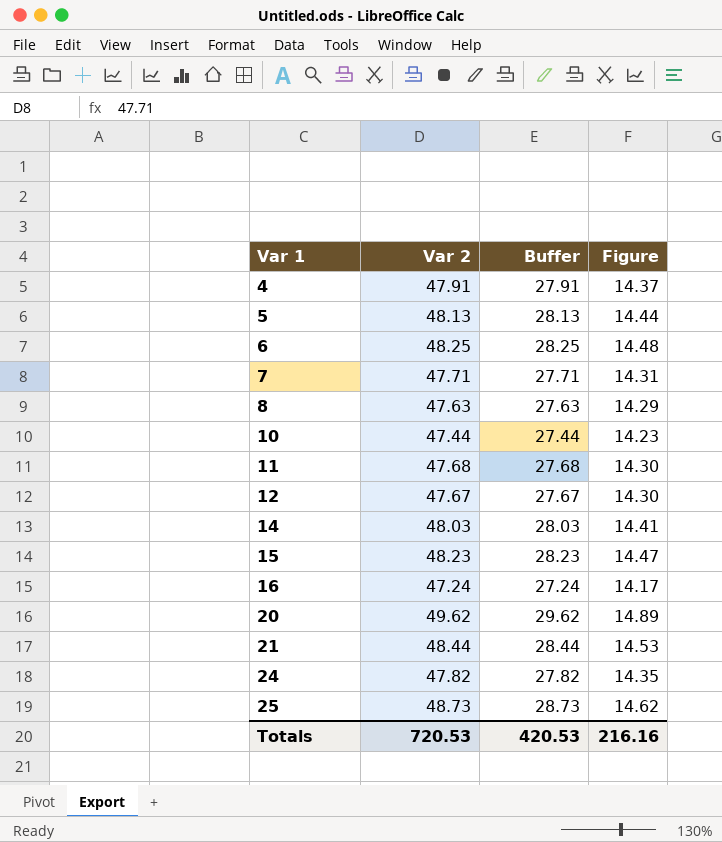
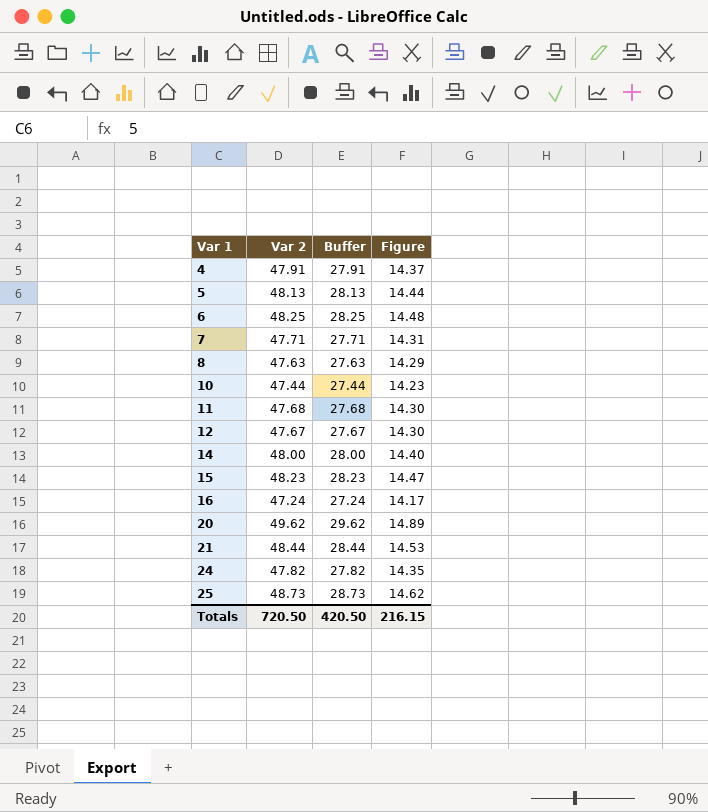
14 | Var 2: 48.03 -> 48.00
14 | Buffer: 28.03 -> 28.00
14 | Figure: 14.41 -> 14.40
Totals | Var 2: 720.53 -> 720.50
Totals | Buffer: 420.53 -> 420.50
Totals | Figure: 216.16 -> 216.15

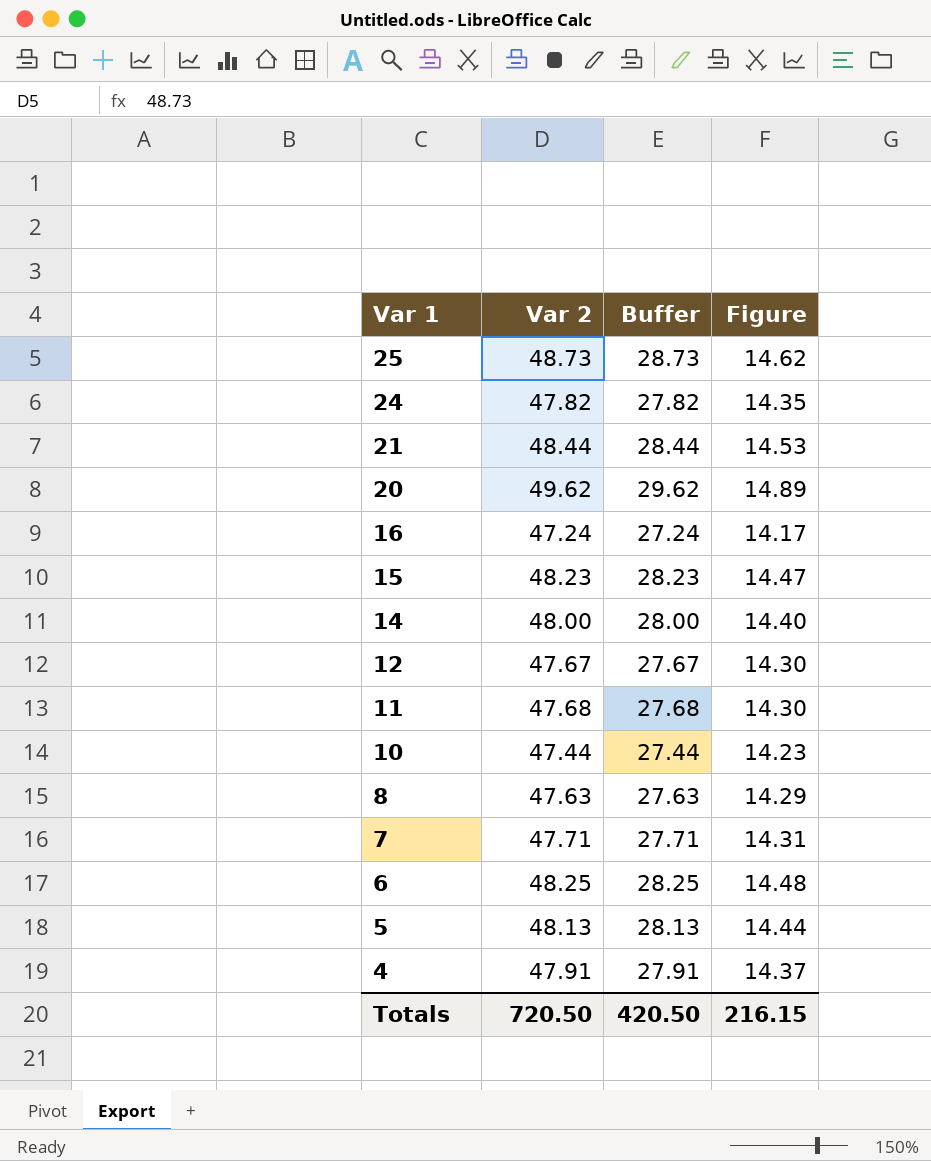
row order: Var 1 ascending -> Var 1 descending

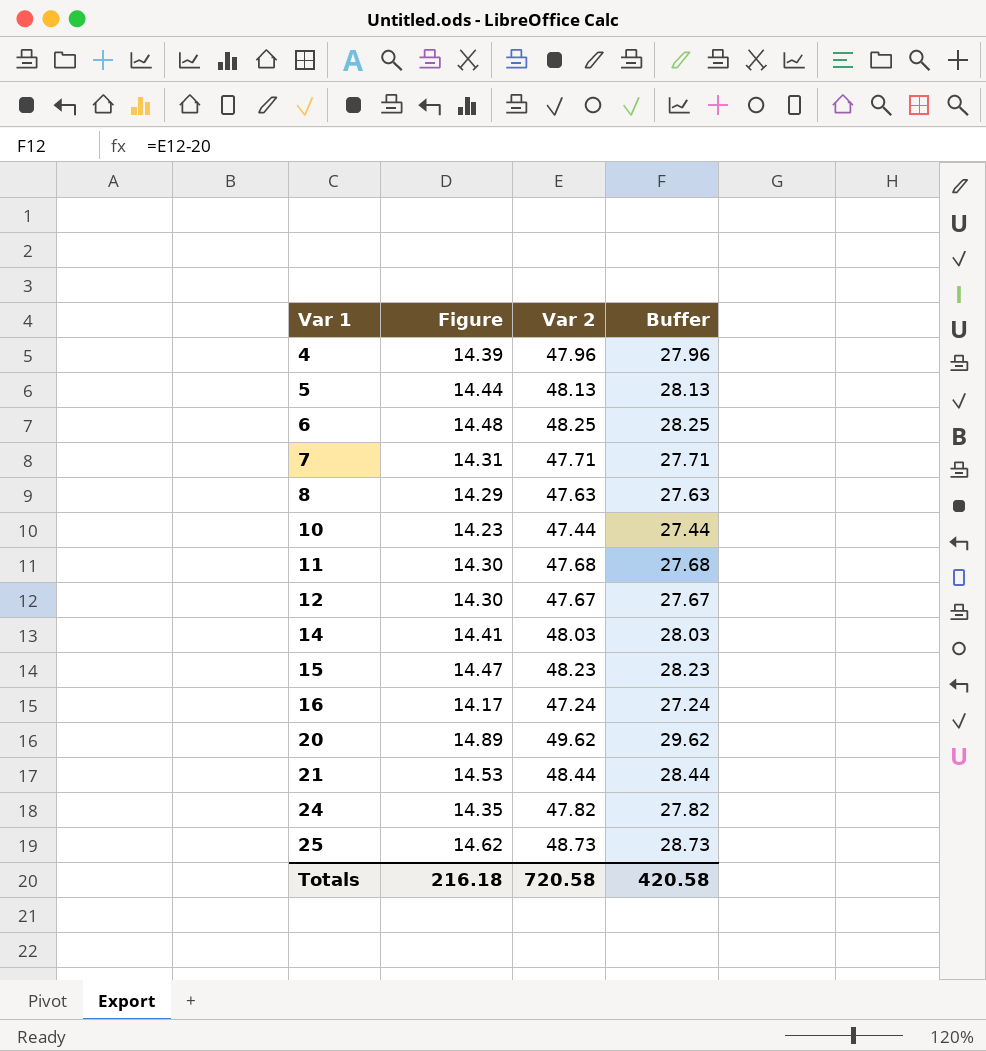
row order: Var 1 descending -> Var 1 ascending
column Figure | position: 4 -> 2
4 | Figure: 14.37 -> 14.39
4 | Var 2: 47.91 -> 47.96
4 | Buffer: 27.91 -> 27.96
14 | Figure: 14.40 -> 14.41
14 | Var 2: 48.00 -> 48.03
14 | Buffer: 28.00 -> 28.03
Totals | Figure: 216.15 -> 216.18
Totals | Var 2: 720.50 -> 720.58
Totals | Buffer: 420.50 -> 420.58

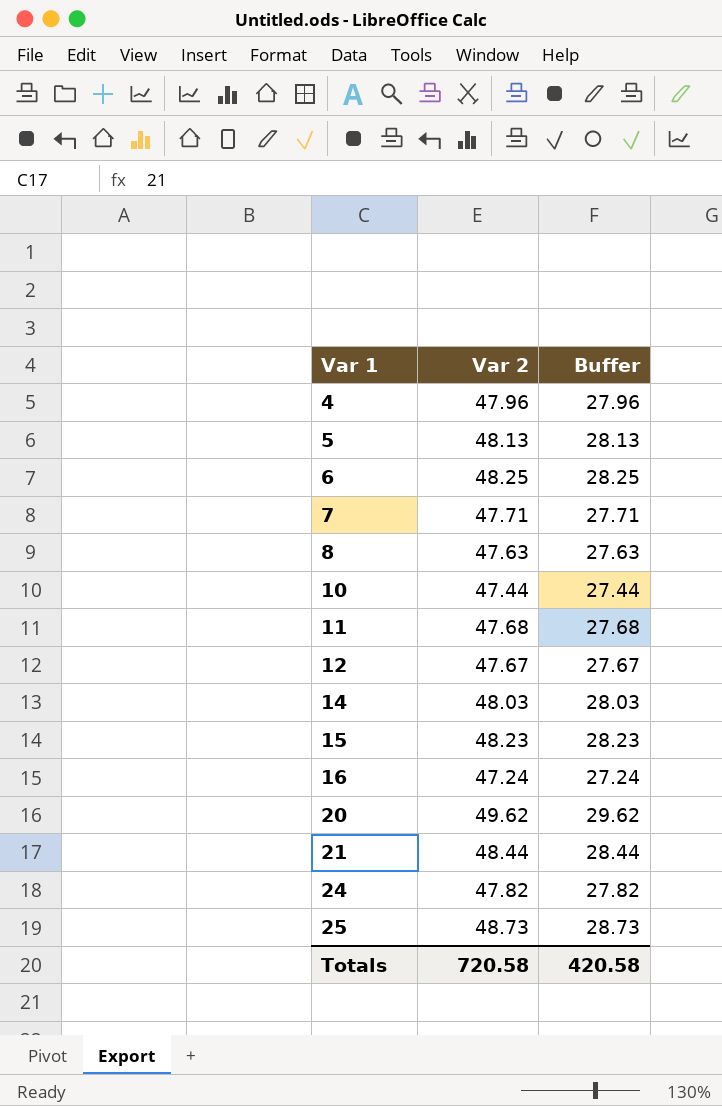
column Figure | formula: [Var 2] * 0.3 -> none

